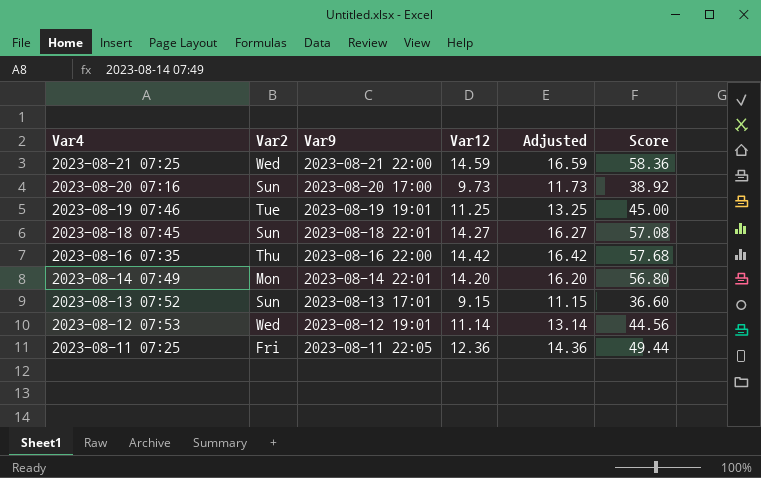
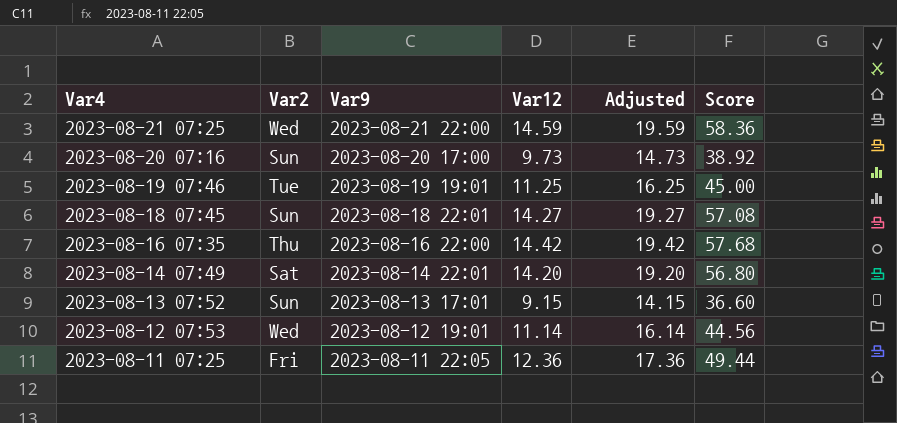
column Adjusted | formula: [Var12] + 2 -> [Var12] + 5
2023-08-14 07:49 | Var2: Mon -> Sat

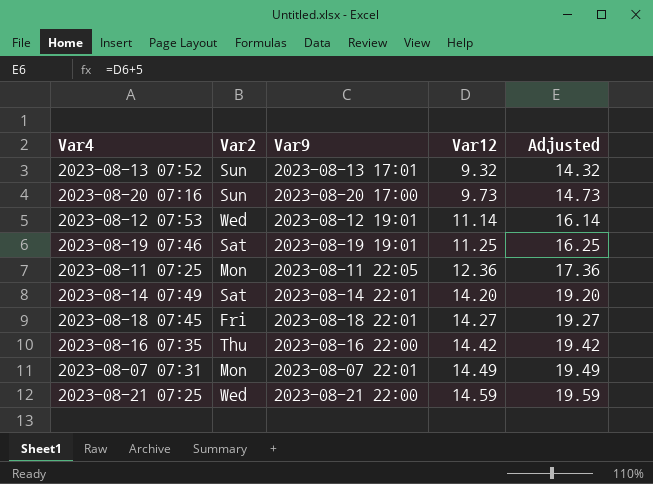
row order: Var4 descending -> Var12 ascending
column Score | formula: [Var12] * 4 -> none
2023-08-13 07:52 | Var12: 9.15 -> 9.32
2023-08-13 07:52 | Adjusted: 14.15 -> 14.32
2023-08-19 07:46 | Var2: Tue -> Sat
2023-08-11 07:25 | Var2: Fri -> Mon
2023-08-18 07:45 | Var2: Sun -> Fri
row 2023-08-07 07:31: none -> Mon | 2023-08-07 22:01 | 14.49 | 19.49

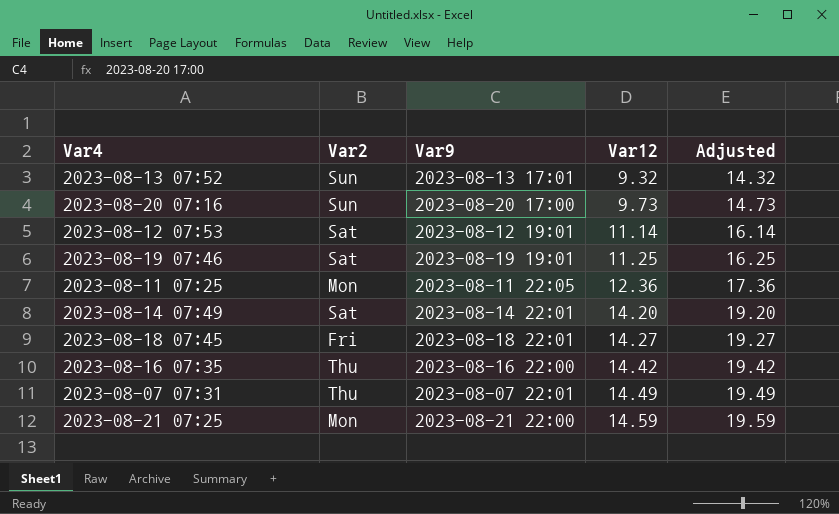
2023-08-12 07:53 | Var2: Wed -> Sat
2023-08-07 07:31 | Var2: Mon -> Thu
2023-08-21 07:25 | Var2: Wed -> Mon

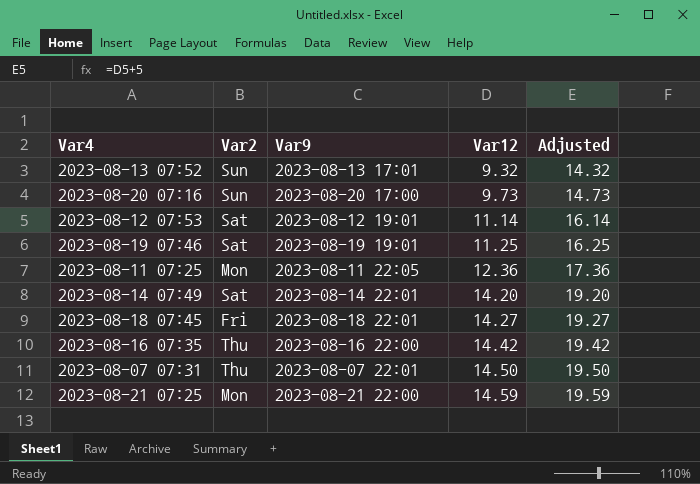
2023-08-07 07:31 | Var12: 14.49 -> 14.50
2023-08-07 07:31 | Adjusted: 19.49 -> 19.50

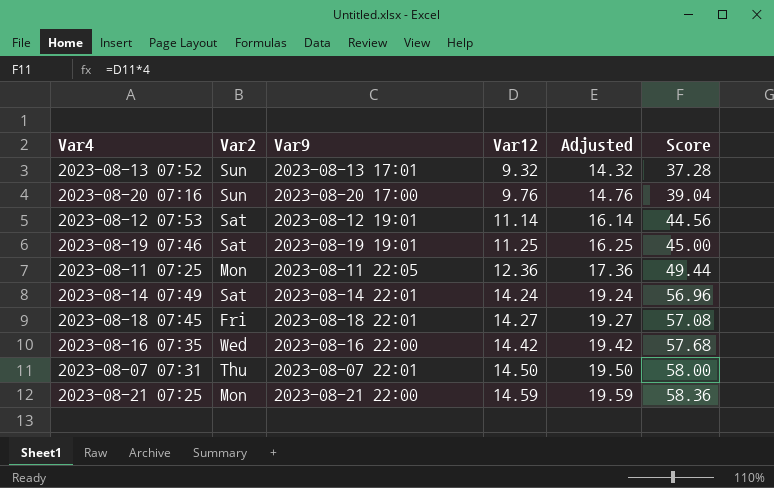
column Score | formula: none -> [Var12] * 4
2023-08-20 07:16 | Var12: 9.73 -> 9.76
2023-08-20 07:16 | Adjusted: 14.73 -> 14.76
2023-08-14 07:49 | Var12: 14.20 -> 14.24
2023-08-14 07:49 | Adjusted: 19.20 -> 19.24
2023-08-16 07:35 | Var2: Thu -> Wed

